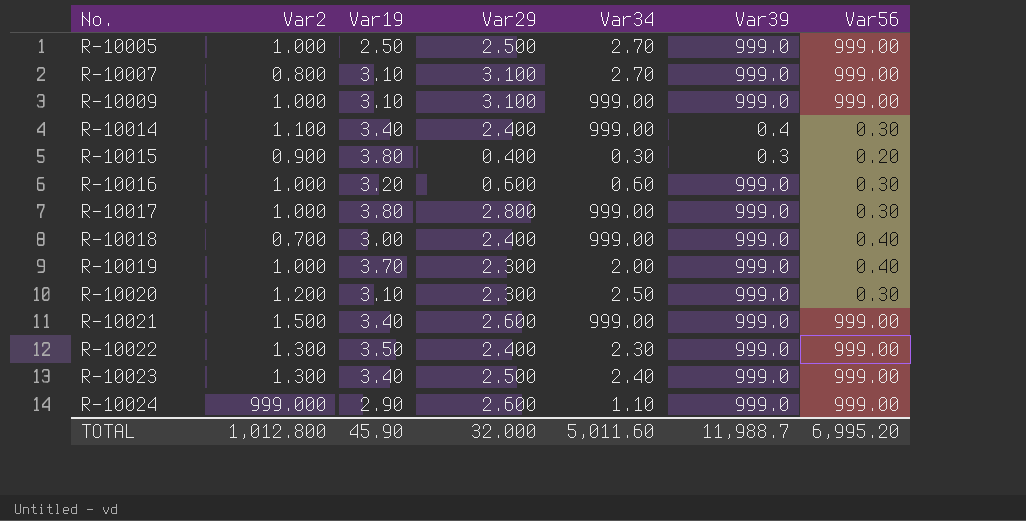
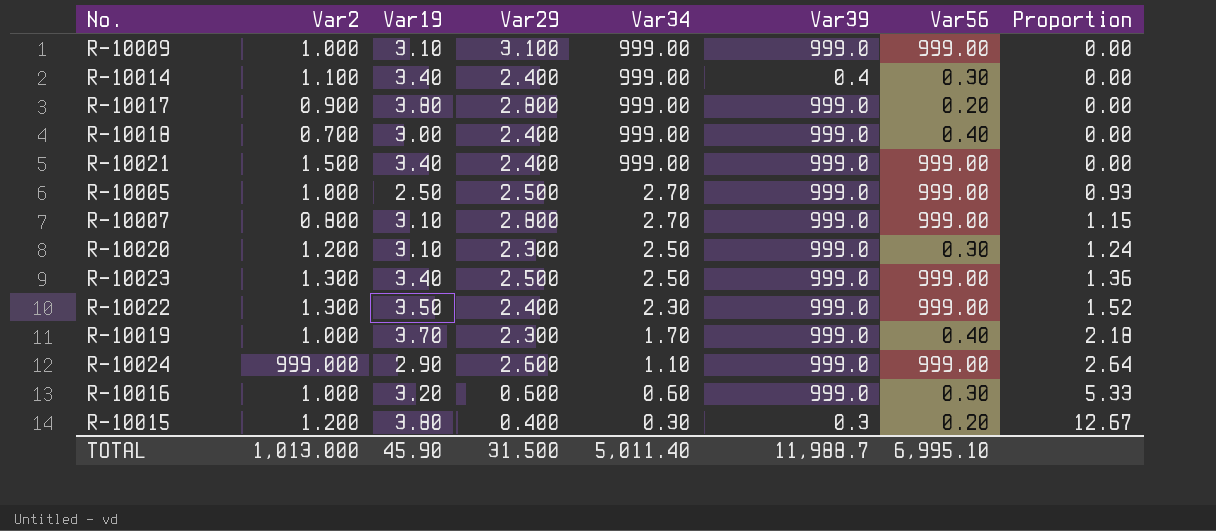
row order: No. ascending -> Var34 descending
column Proportion | formula: none -> [Var19] / [Var34]
R-10017 | Var2: 1.000 -> 0.900
R-10017 | Var56: 0.30 -> 0.20
R-10021 | Var29: 2.600 -> 2.400
R-10007 | Var29: 3.100 -> 2.800
R-10023 | Var34: 2.40 -> 2.50
R-10019 | Var34: 2.00 -> 1.70
R-10015 | Var2: 0.900 -> 1.200
TOTAL | Var2: 1,012.800 -> 1,013.000
TOTAL | Var29: 32.000 -> 31.500
TOTAL | Var34: 5,011.60 -> 5,011.40
TOTAL | Var56: 6,995.20 -> 6,995.10

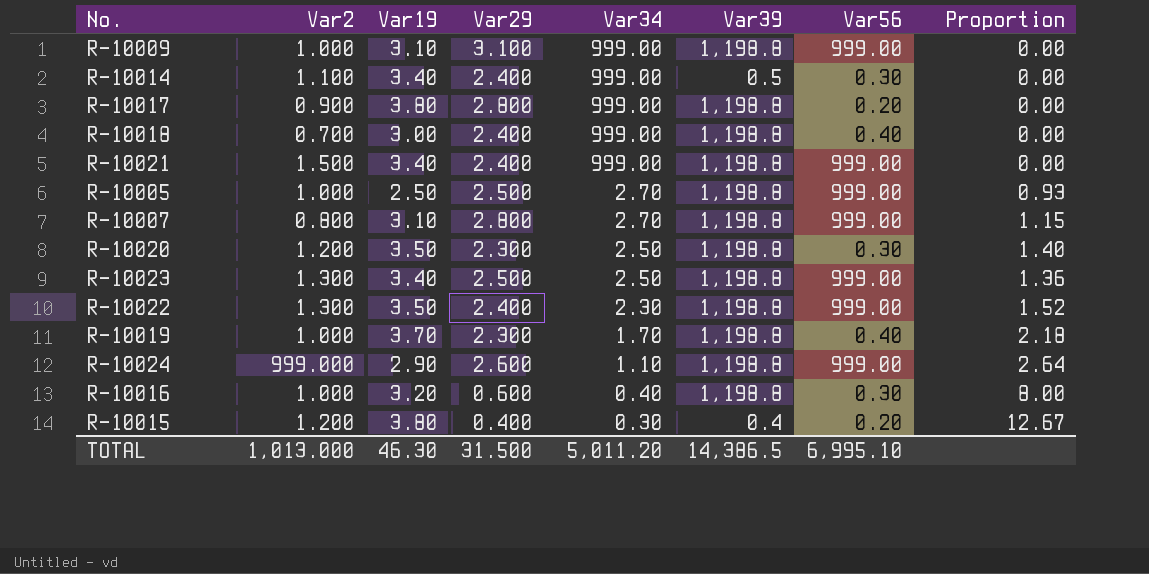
R-10009 | Var39: 999.0 -> 1,198.8
R-10014 | Var39: 0.4 -> 0.5
R-10017 | Var39: 999.0 -> 1,198.8
R-10018 | Var39: 999.0 -> 1,198.8
R-10021 | Var39: 999.0 -> 1,198.8
R-10005 | Var39: 999.0 -> 1,198.8
R-10007 | Var39: 999.0 -> 1,198.8
R-10020 | Var19: 3.10 -> 3.50
R-10020 | Var39: 999.0 -> 1,198.8
R-10020 | Proportion: 1.24 -> 1.40
R-10023 | Var39: 999.0 -> 1,198.8
R-10022 | Var39: 999.0 -> 1,198.8
R-10019 | Var39: 999.0 -> 1,198.8
R-10024 | Var39: 999.0 -> 1,198.8
R-10016 | Var34: 0.60 -> 0.40
R-10016 | Var39: 999.0 -> 1,198.8
R-10016 | Proportion: 5.33 -> 8.00
R-10015 | Var39: 0.3 -> 0.4
TOTAL | Var19: 45.90 -> 46.30
TOTAL | Var34: 5,011.40 -> 5,011.20
TOTAL | Var39: 11,988.7 -> 14,386.5

